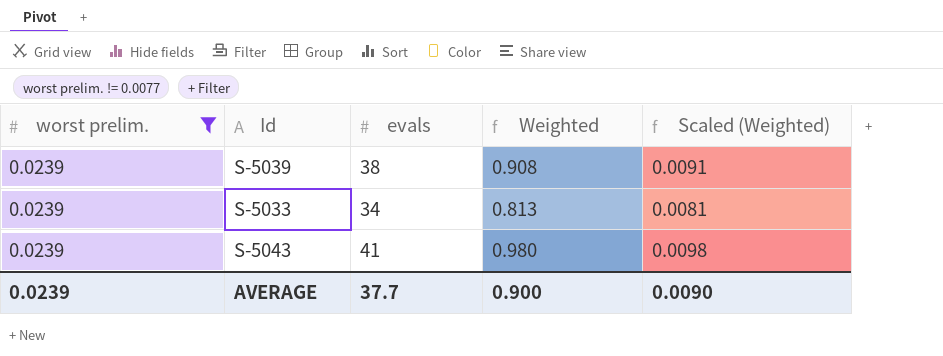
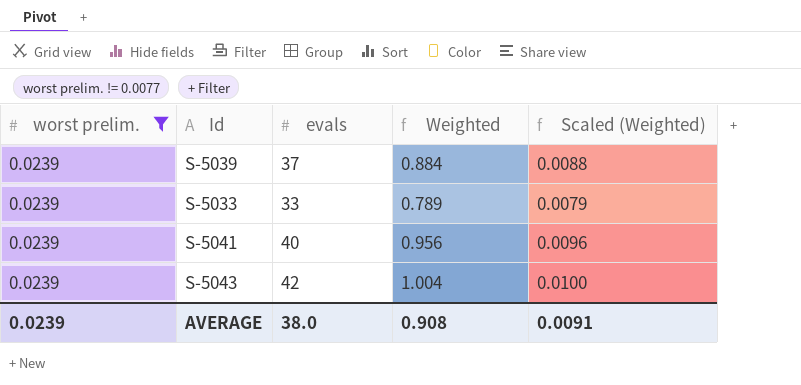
S-5039 | evals: 38 -> 37
S-5039 | Weighted: 0.908 -> 0.884
S-5039 | Scaled (Weighted): 0.0091 -> 0.0088
S-5033 | evals: 34 -> 33
S-5033 | Weighted: 0.813 -> 0.789
S-5033 | Scaled (Weighted): 0.0081 -> 0.0079
row S-5041: none -> 0.0239 | 40 | 0.956 | 0.0096
S-5043 | evals: 41 -> 42
S-5043 | Weighted: 0.980 -> 1.004
S-5043 | Scaled (Weighted): 0.0098 -> 0.0100
AVERAGE | evals: 37.7 -> 38.0
AVERAGE | Weighted: 0.900 -> 0.908
AVERAGE | Scaled (Weighted): 0.0090 -> 0.0091

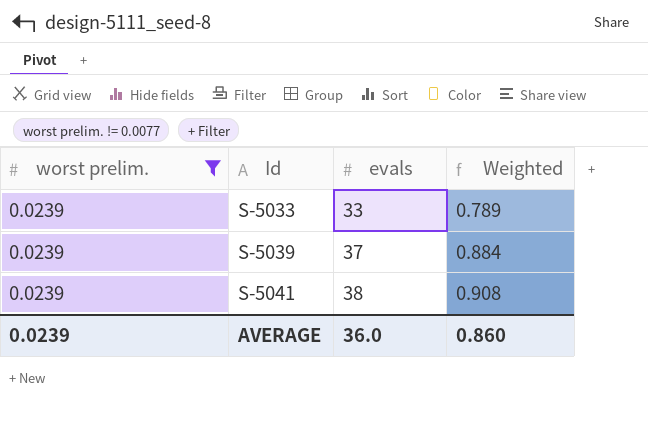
row order: none -> Id ascending
column Scaled (Weighted) | formula: [Weighted] * 0.01 -> none
row S-5043: 0.0239 | 42 | 1.004 | 0.0100 -> none
S-5041 | evals: 40 -> 38
S-5041 | Weighted: 0.956 -> 0.908
AVERAGE | evals: 38.0 -> 36.0
AVERAGE | Weighted: 0.908 -> 0.860

